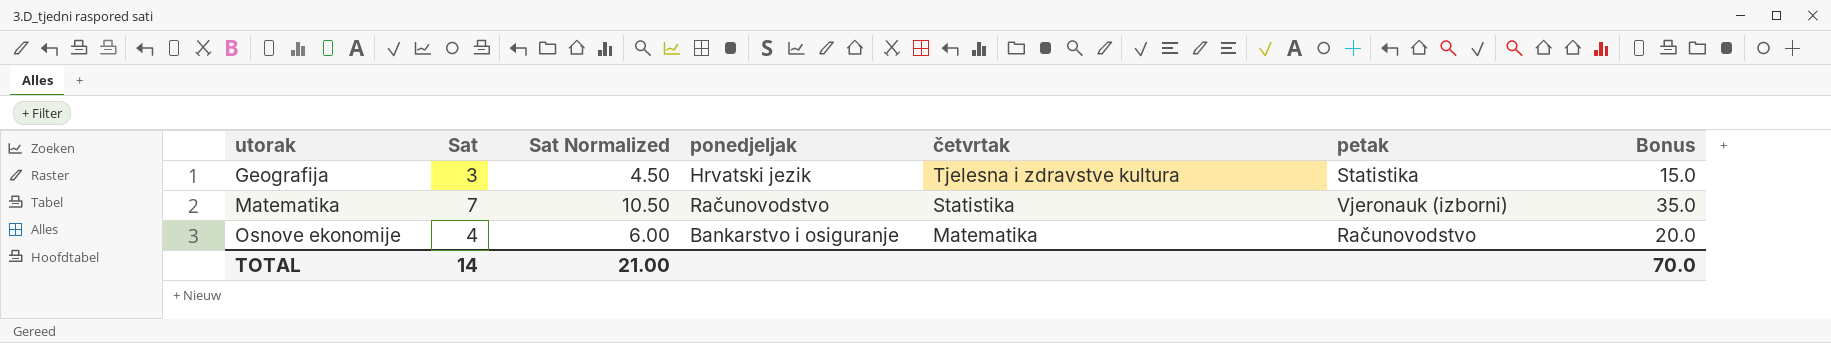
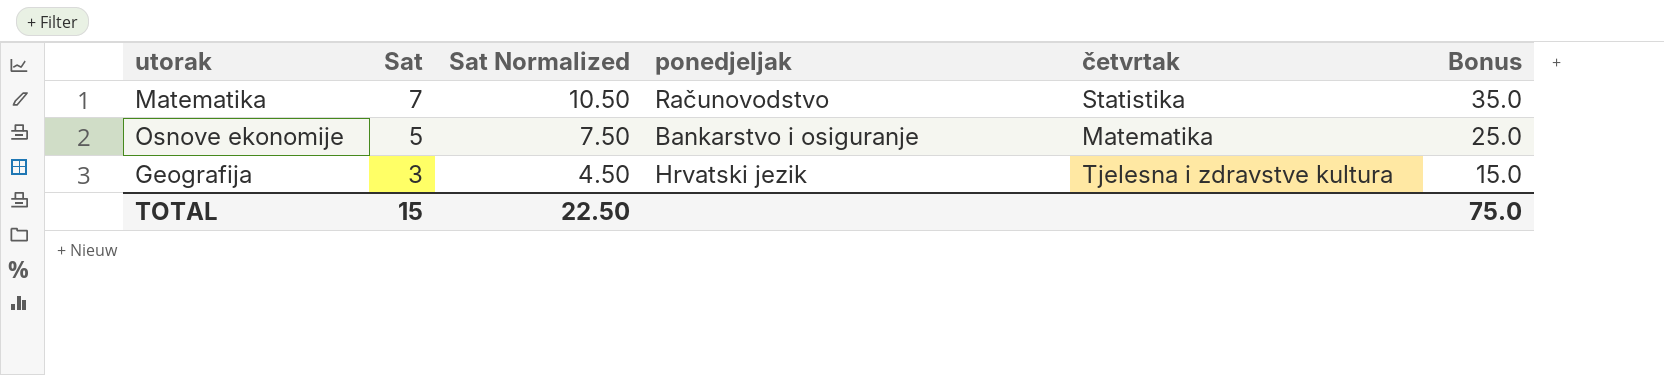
row order: utorak ascending -> Sat descending
column petak | position: 6 -> none
Osnove ekonomije | Sat: 4 -> 5
Osnove ekonomije | Sat Normalized: 6.00 -> 7.50
Osnove ekonomije | Bonus: 20.0 -> 25.0
TOTAL | Sat: 14 -> 15
TOTAL | Sat Normalized: 21.00 -> 22.50
TOTAL | Bonus: 70.0 -> 75.0

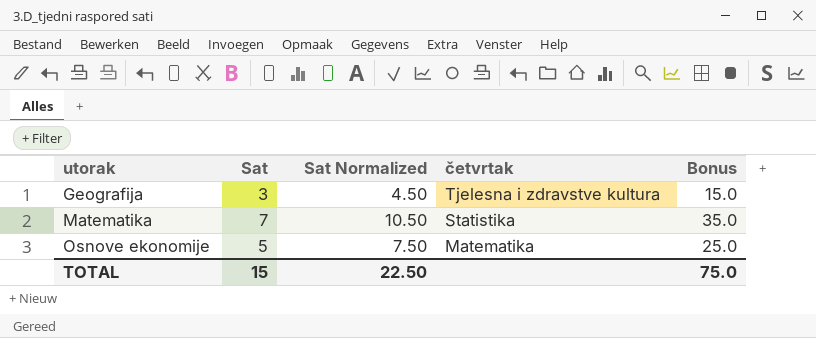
row order: Sat descending -> utorak ascending
column ponedjeljak | position: 4 -> none

